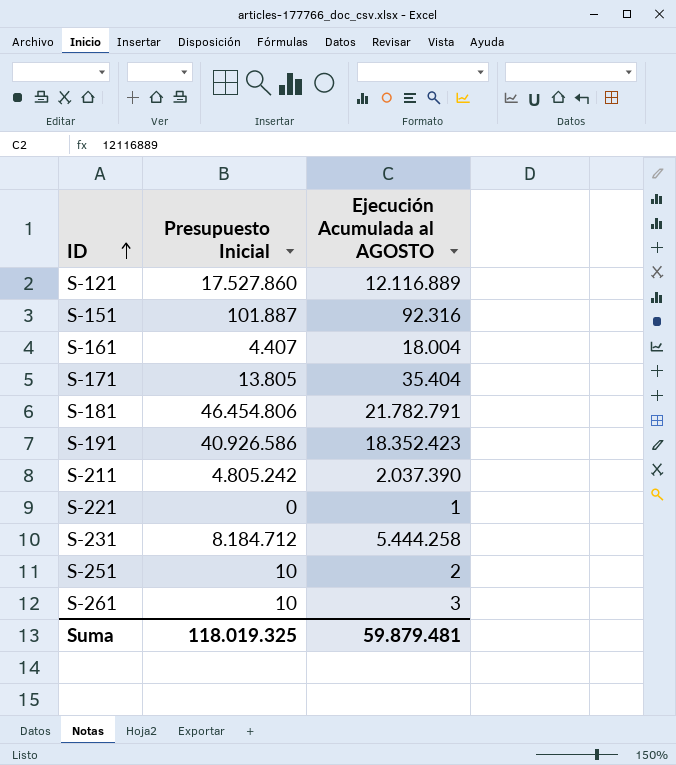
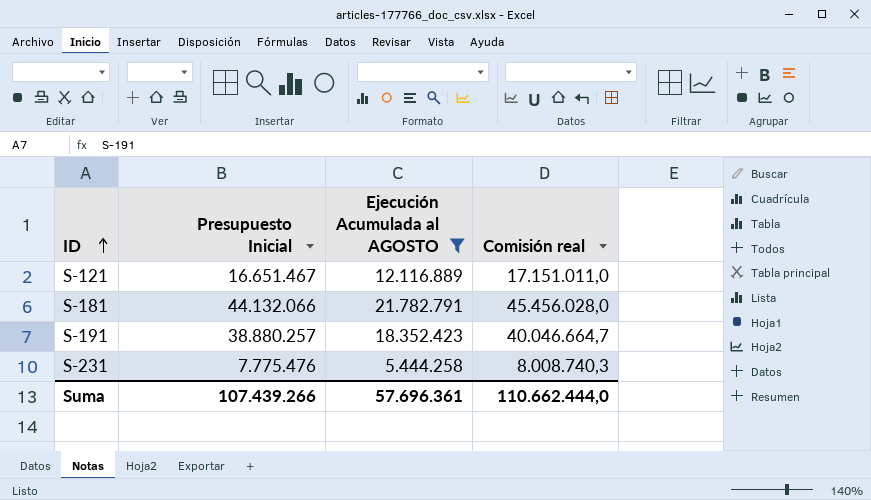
filter: none -> Ejecución Acumulada al AGOSTO >= 5.444.258
column Comisión real | formula: none -> [Presupuesto Inicial] * 1,03
S-121 | Presupuesto Inicial: 17.527.860 -> 16.651.467
S-181 | Presupuesto Inicial: 46.454.806 -> 44.132.066
S-191 | Presupuesto Inicial: 40.926.586 -> 38.880.257
S-231 | Presupuesto Inicial: 8.184.712 -> 7.775.476
Suma | Presupuesto Inicial: 118.019.325 -> 107.439.266
Suma | Ejecución Acumulada al AGOSTO: 59.879.481 -> 57.696.361

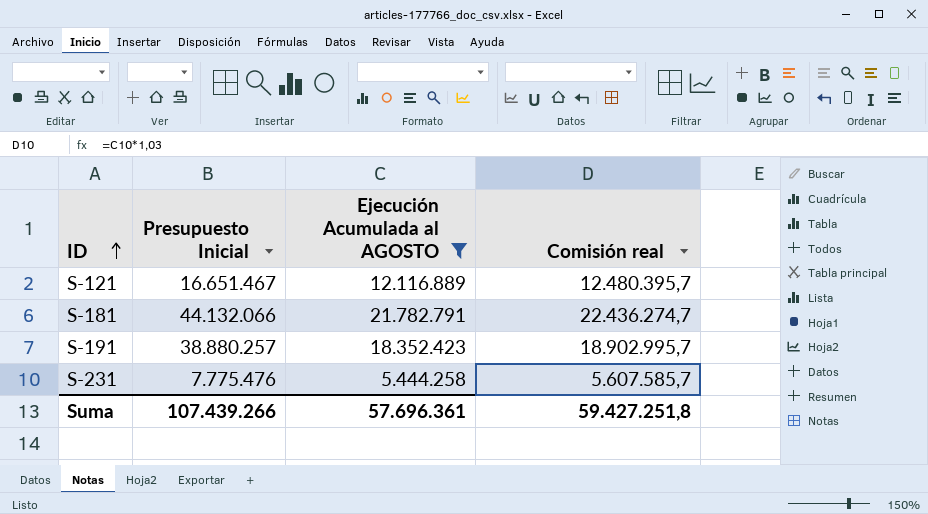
column Comisión real | formula: [Presupuesto Inicial] * 1,03 -> [Ejecución Acumulada al AGOSTO] * 1,03
Suma | Comisión real: 110.662.444,0 -> 59.427.251,8

